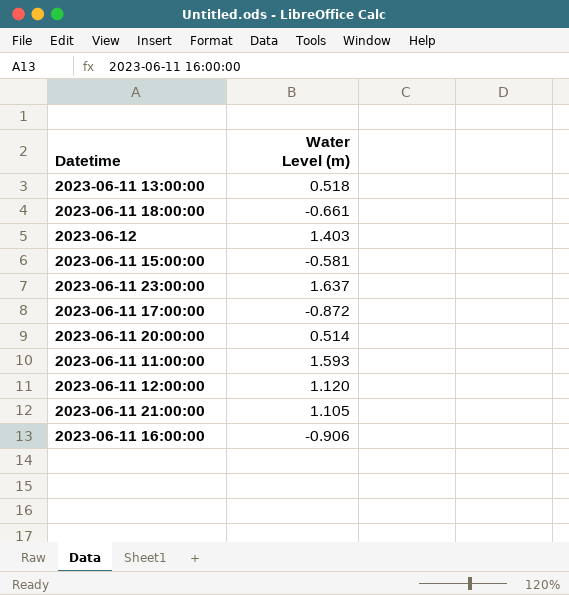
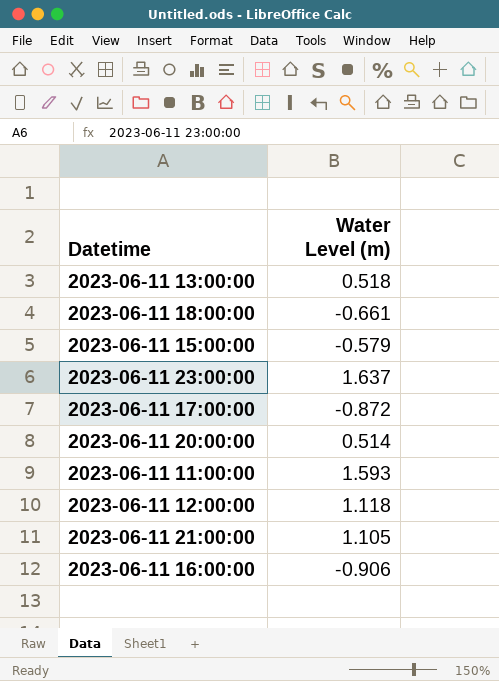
row 2023-06-12: 1.403 -> none
2023-06-11 15:00:00 | Water Level (m): -0.581 -> -0.579
2023-06-11 12:00:00 | Water Level (m): 1.120 -> 1.118

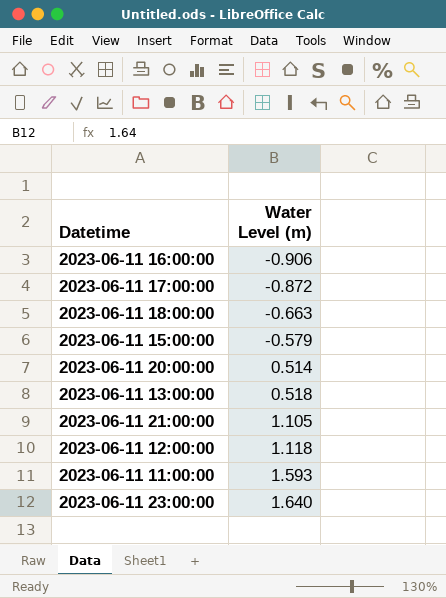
row order: none -> Water Level (m) ascending
2023-06-11 18:00:00 | Water Level (m): -0.661 -> -0.663
2023-06-11 23:00:00 | Water Level (m): 1.637 -> 1.640

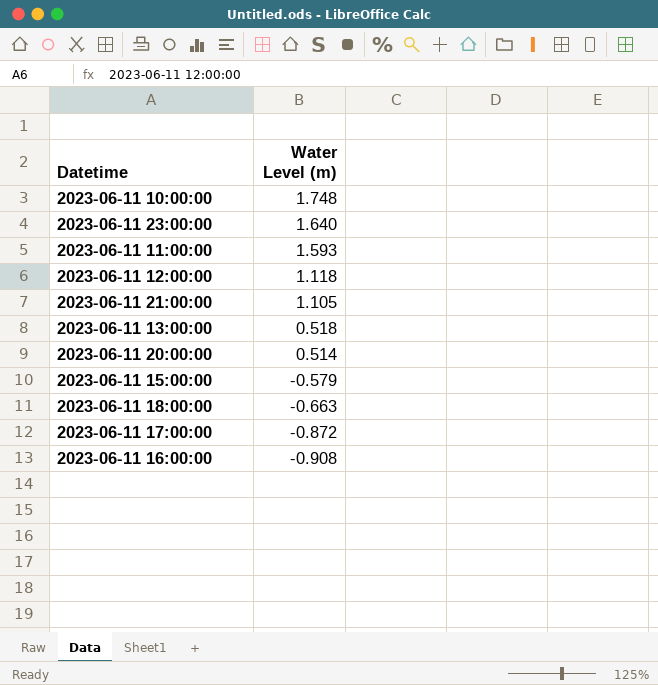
row order: Water Level (m) ascending -> Water Level (m) descending
row 2023-06-11 10:00:00: none -> 1.748
2023-06-11 16:00:00 | Water Level (m): -0.906 -> -0.908

